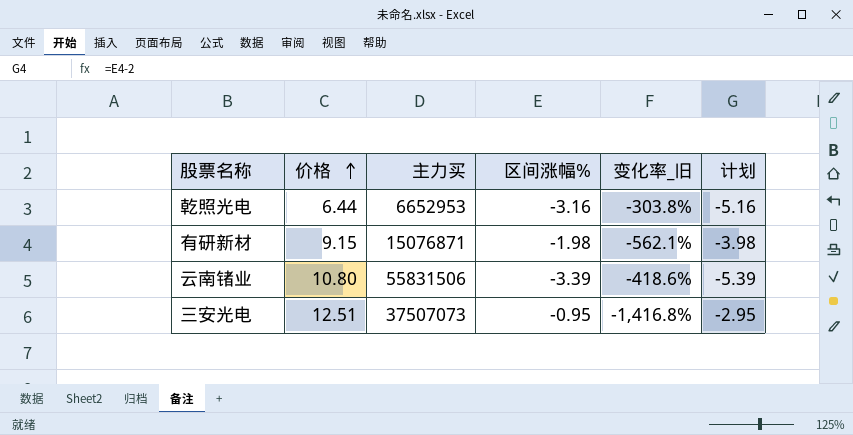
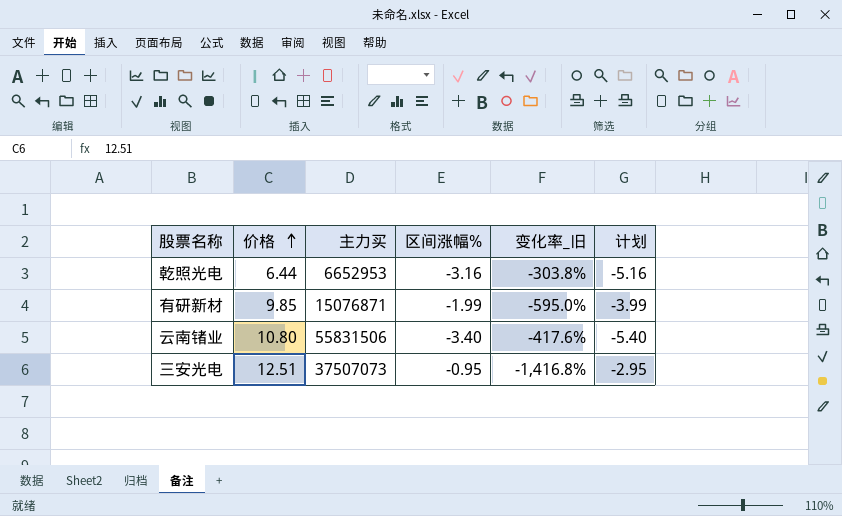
有研新材 | 价格: 9.15 -> 9.85
有研新材 | 区间涨幅%: -1.98 -> -1.99
有研新材 | 变化率_旧: -562.1% -> -595.0%
有研新材 | 计划: -3.98 -> -3.99
云南锗业 | 区间涨幅%: -3.39 -> -3.40
云南锗业 | 变化率_旧: -418.6% -> -417.6%
云南锗业 | 计划: -5.39 -> -5.40

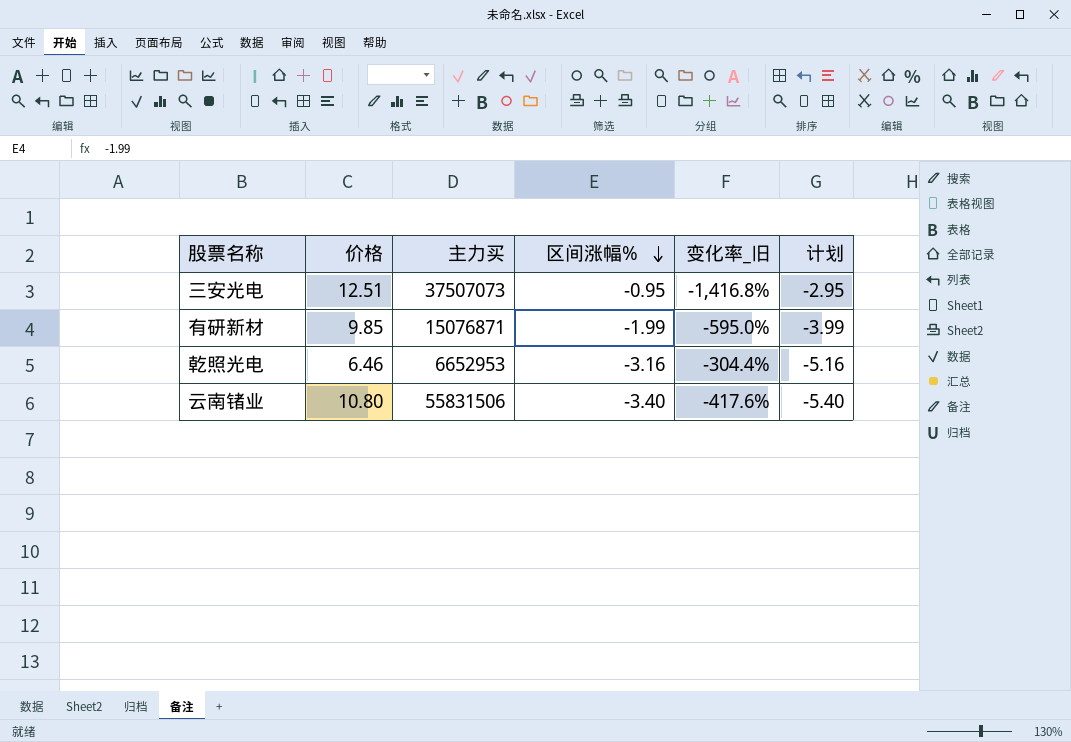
row order: 价格 ascending -> 区间涨幅% descending
乾照光电 | 价格: 6.44 -> 6.46
乾照光电 | 变化率_旧: -303.8% -> -304.4%

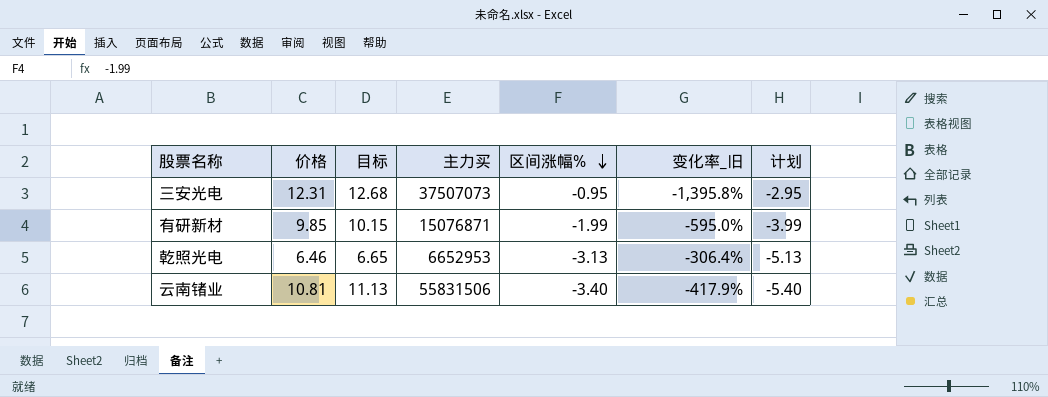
column 目标 | formula: none -> [价格] * 1.03
三安光电 | 价格: 12.51 -> 12.31
三安光电 | 变化率_旧: -1,416.8% -> -1,395.8%
乾照光电 | 区间涨幅%: -3.16 -> -3.13
乾照光电 | 变化率_旧: -304.4% -> -306.4%
乾照光电 | 计划: -5.16 -> -5.13
云南锗业 | 价格: 10.80 -> 10.81
云南锗业 | 变化率_旧: -417.6% -> -417.9%

